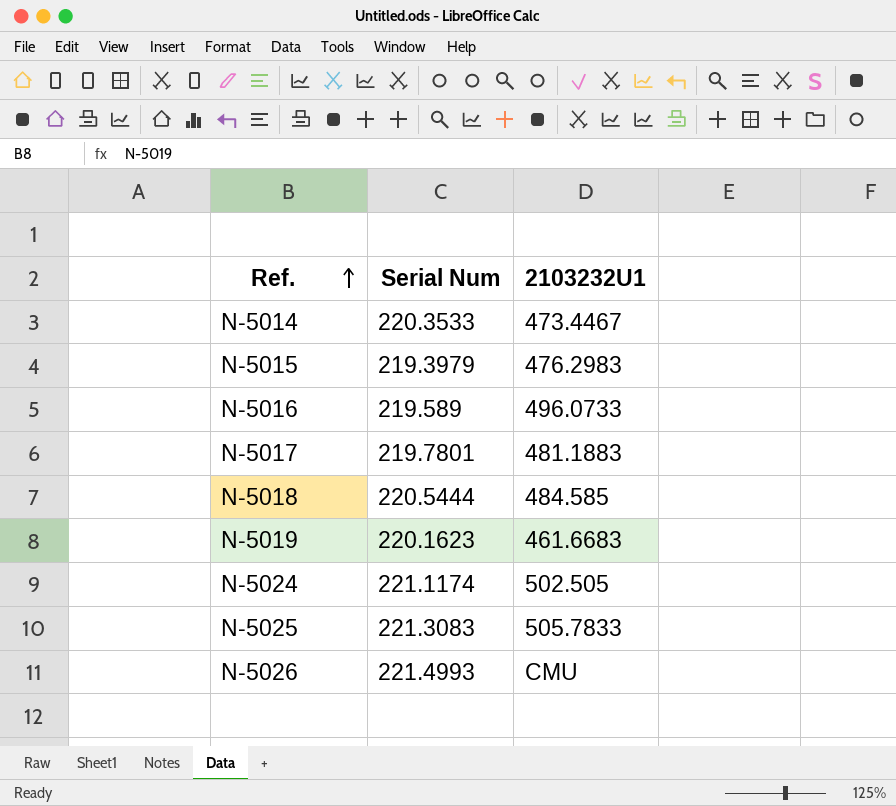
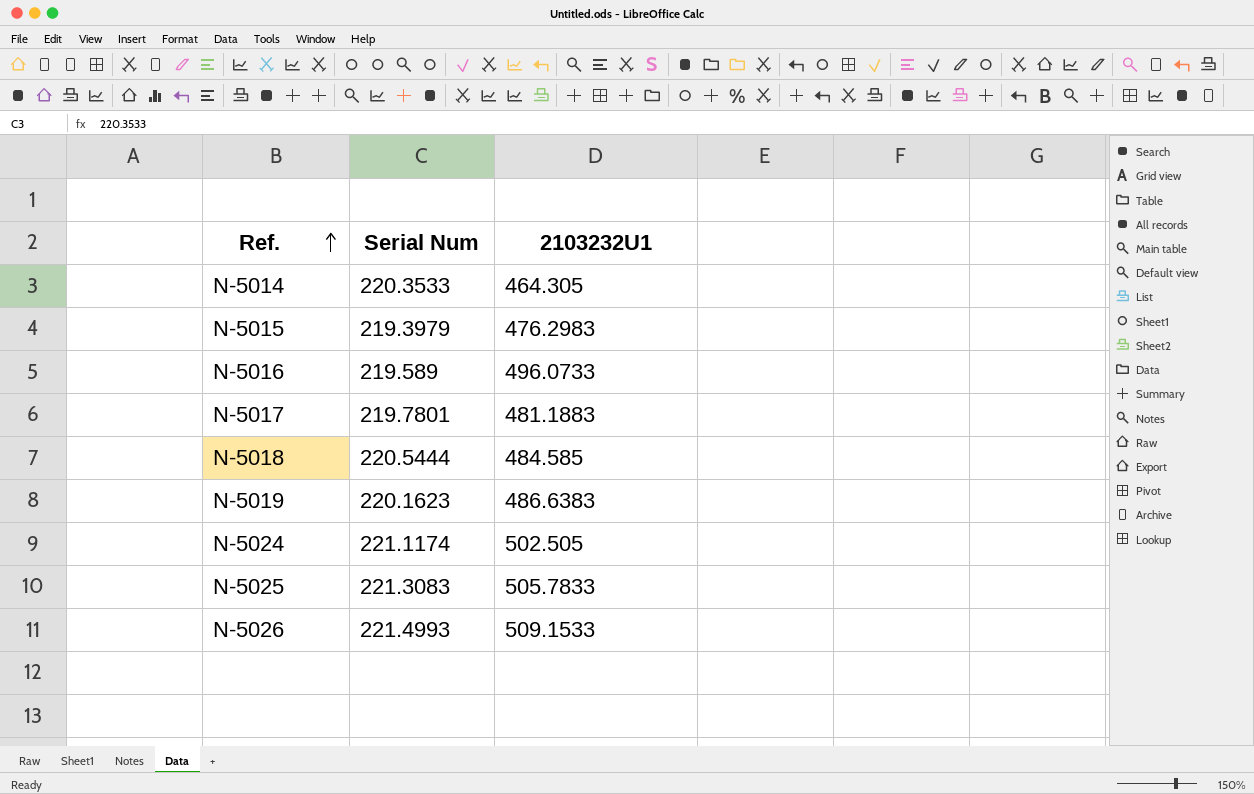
N-5014 | 2103232U1: 473.4467 -> 464.305
N-5019 | 2103232U1: 461.6683 -> 486.6383
N-5026 | 2103232U1: CMU -> 509.1533

